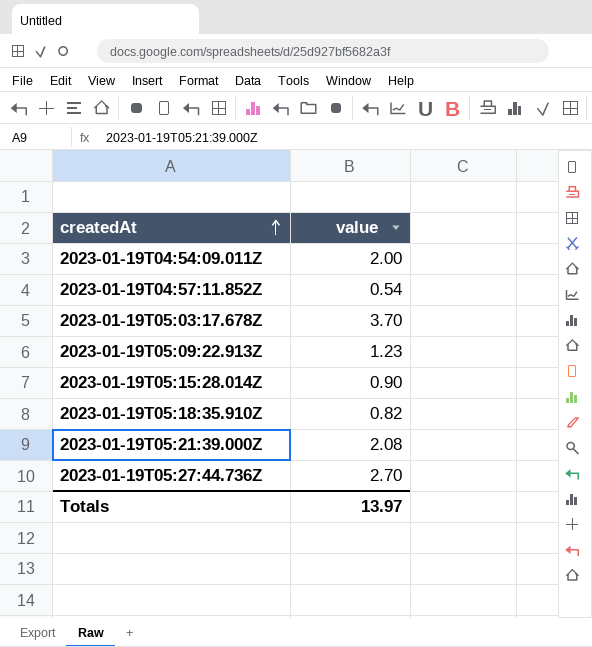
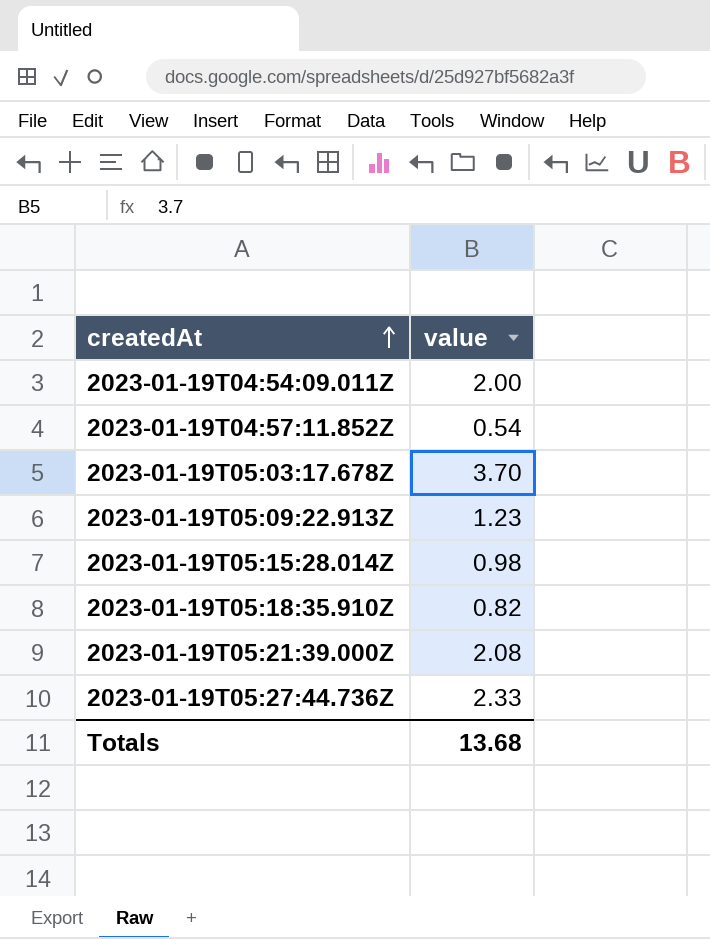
2023-01-19T05:15:28.014Z | value: 0.90 -> 0.98
2023-01-19T05:27:44.736Z | value: 2.70 -> 2.33
Totals | value: 13.97 -> 13.68

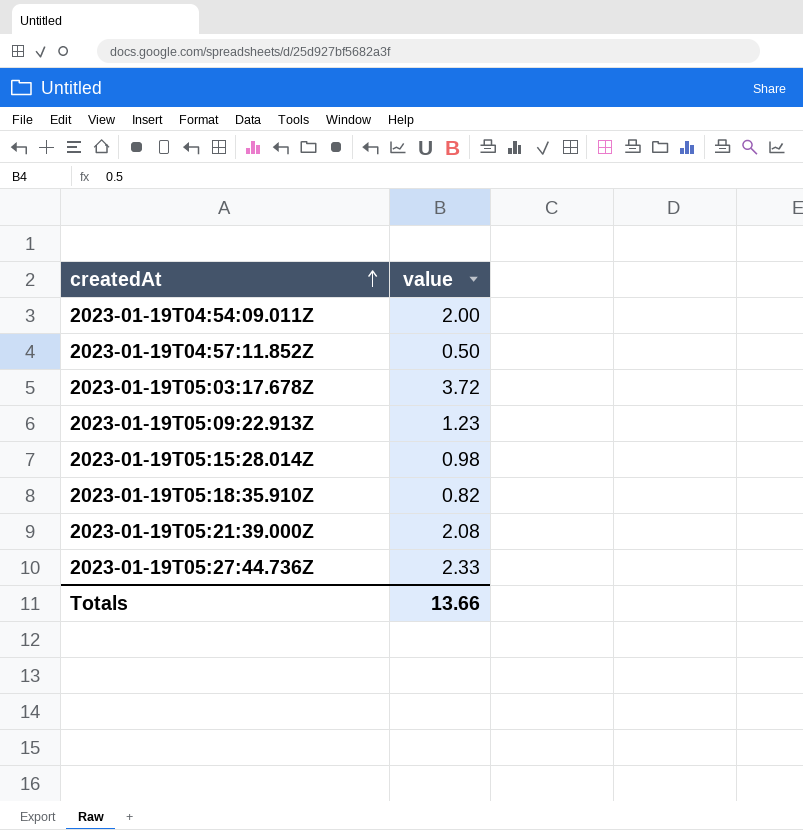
2023-01-19T04:57:11.852Z | value: 0.54 -> 0.50
2023-01-19T05:03:17.678Z | value: 3.70 -> 3.72
Totals | value: 13.68 -> 13.66

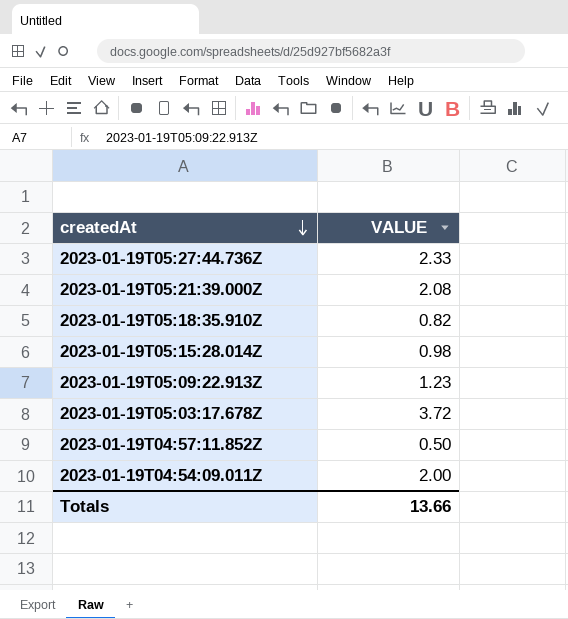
row order: createdAt ascending -> createdAt descending
column name: value -> VALUE

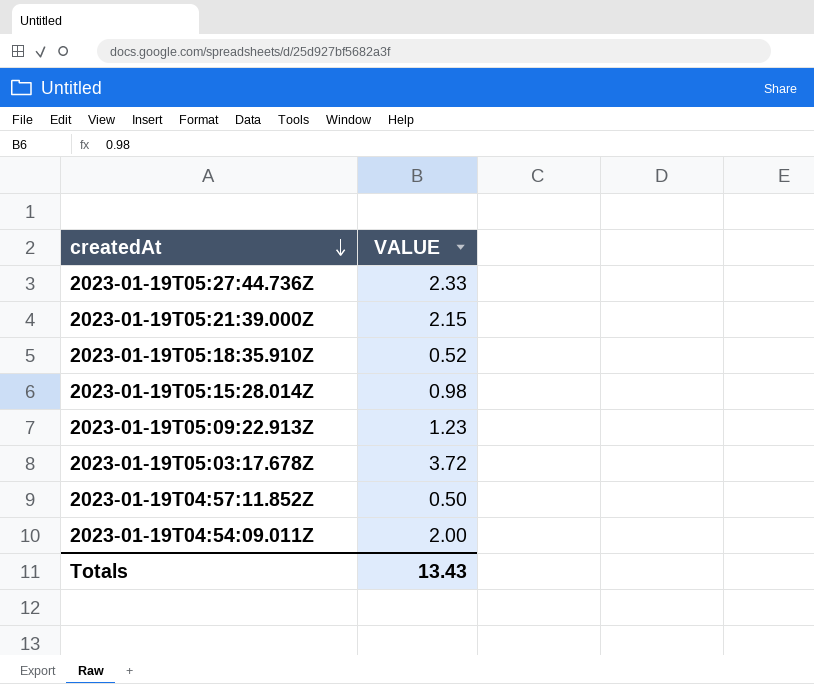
2023-01-19T05:21:39.000Z | VALUE: 2.08 -> 2.15
2023-01-19T05:18:35.910Z | VALUE: 0.82 -> 0.52
Totals | VALUE: 13.66 -> 13.43

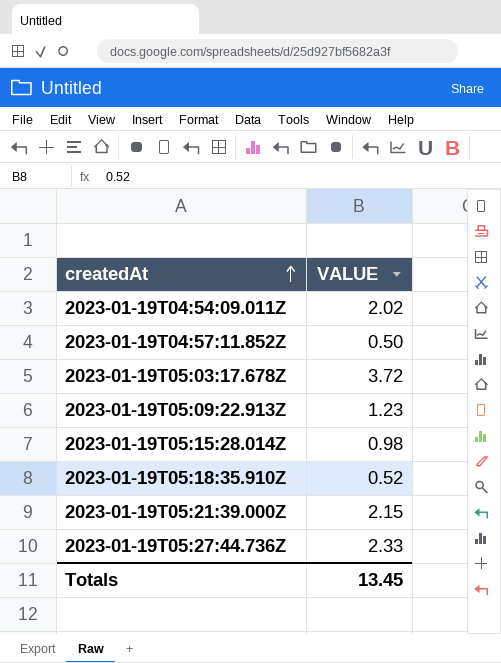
row order: createdAt descending -> createdAt ascending
2023-01-19T04:54:09.011Z | VALUE: 2.00 -> 2.02
Totals | VALUE: 13.43 -> 13.45

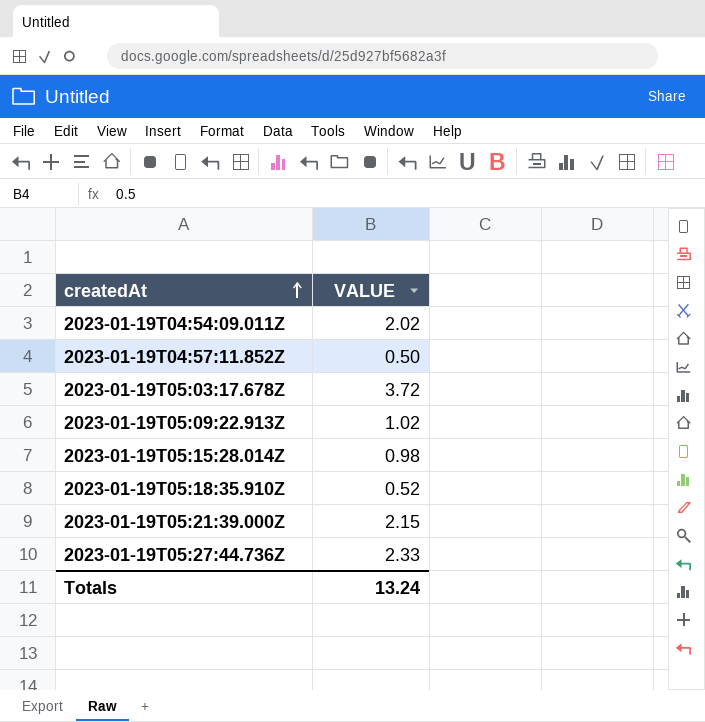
2023-01-19T05:09:22.913Z | VALUE: 1.23 -> 1.02
Totals | VALUE: 13.45 -> 13.24

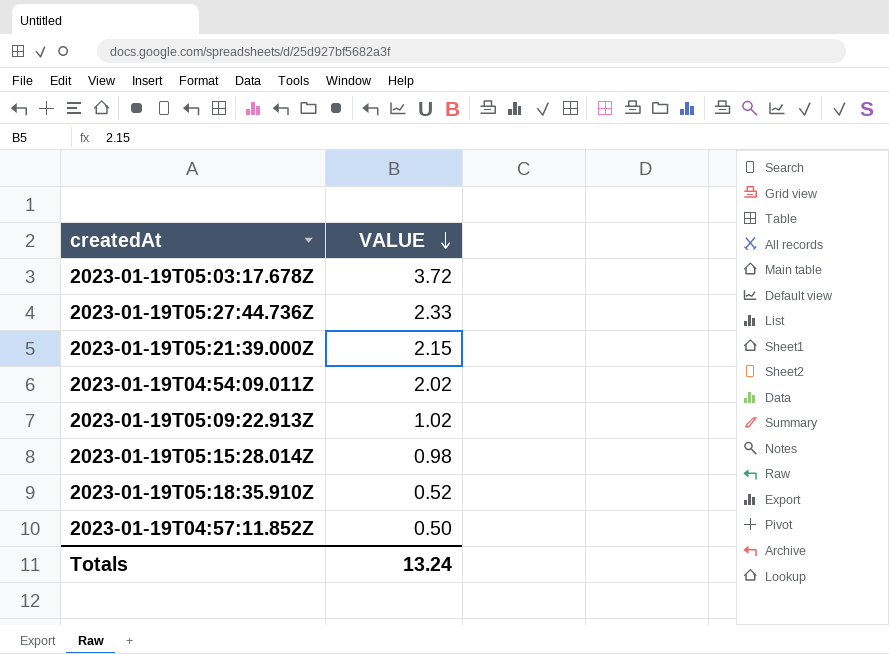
row order: createdAt ascending -> VALUE descending

